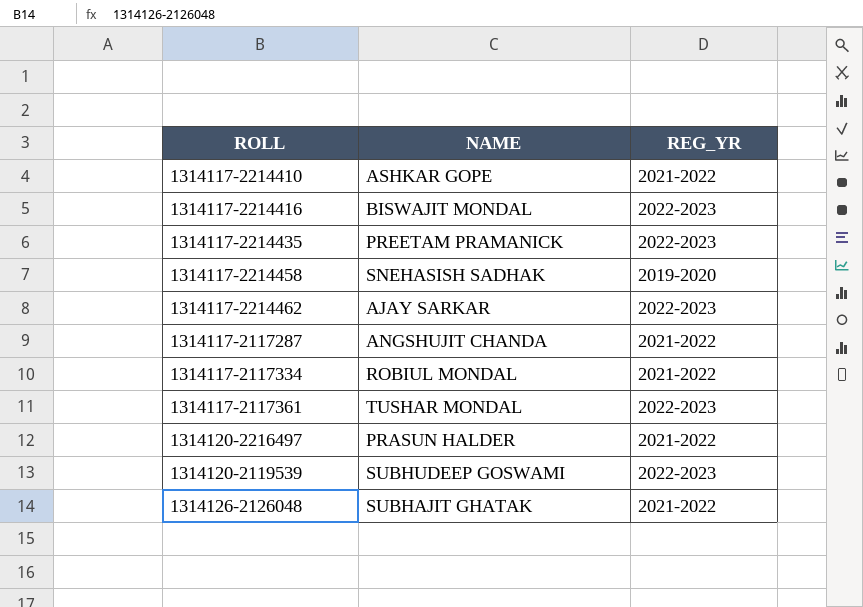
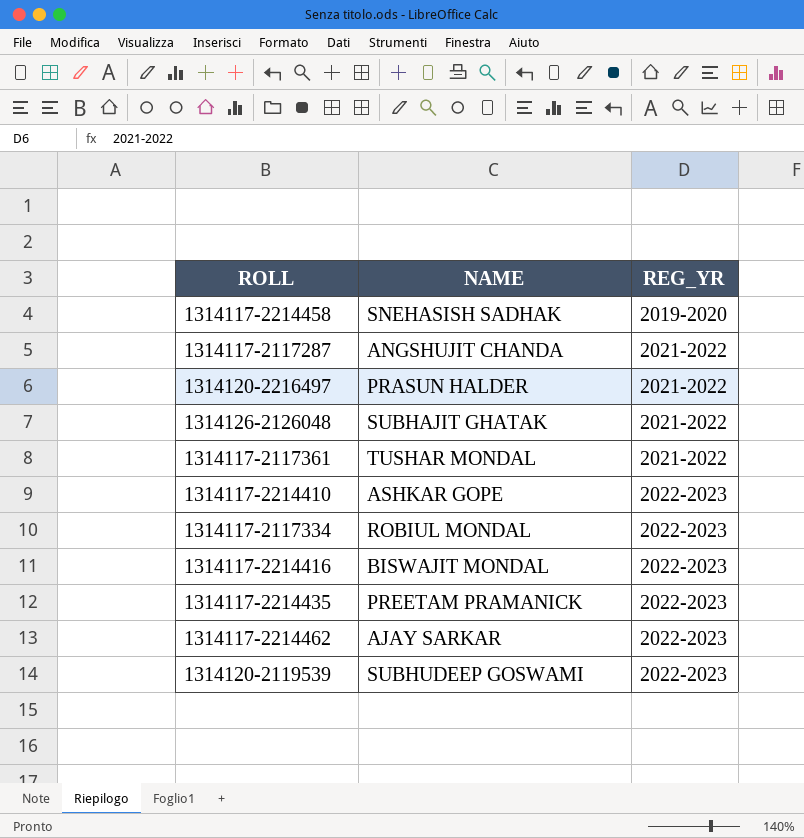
row order: none -> REG_YR ascending
1314117-2117361 | REG_YR: 2022-2023 -> 2021-2022
1314117-2214410 | REG_YR: 2021-2022 -> 2022-2023
1314117-2117334 | REG_YR: 2021-2022 -> 2022-2023

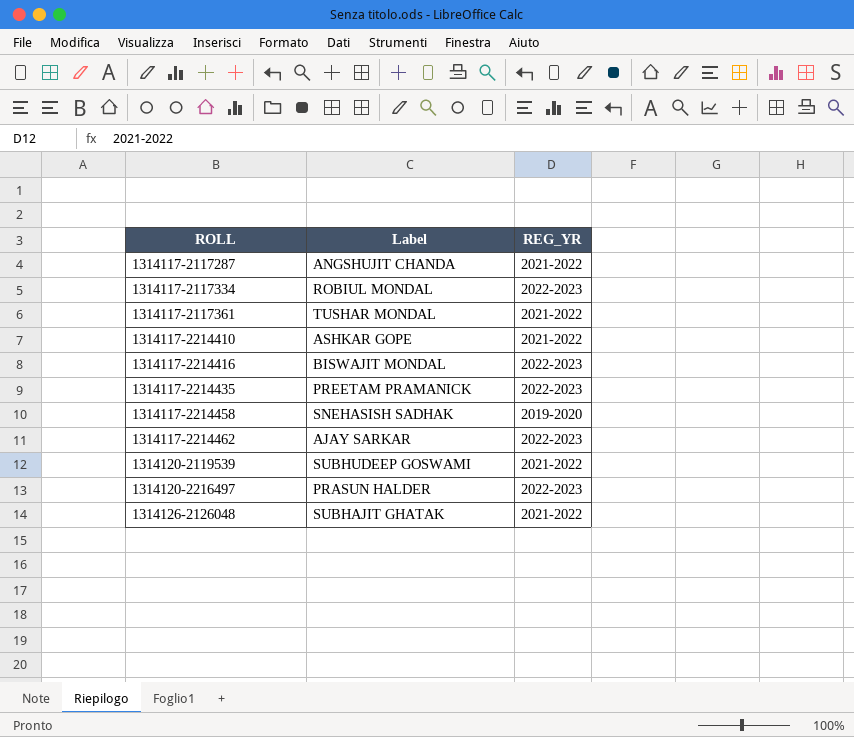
row order: REG_YR ascending -> ROLL ascending
column name: NAME -> Label
1314117-2214410 | REG_YR: 2022-2023 -> 2021-2022
1314120-2119539 | REG_YR: 2022-2023 -> 2021-2022
1314120-2216497 | REG_YR: 2021-2022 -> 2022-2023

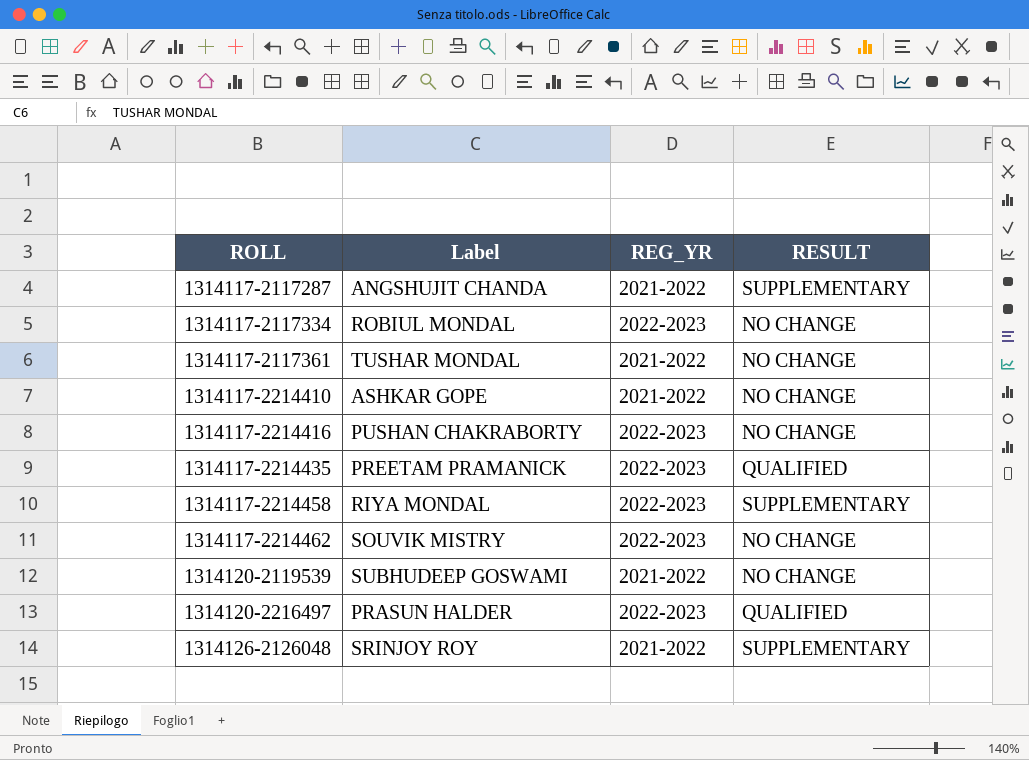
column RESULT | position: none -> 4
1314117-2214416 | Label: BISWAJIT MONDAL -> PUSHAN CHAKRABORTY
1314117-2214458 | Label: SNEHASISH SADHAK -> RIYA MONDAL
1314117-2214458 | REG_YR: 2019-2020 -> 2022-2023
1314117-2214462 | Label: AJAY SARKAR -> SOUVIK MISTRY
1314126-2126048 | Label: SUBHAJIT GHATAK -> SRINJOY ROY

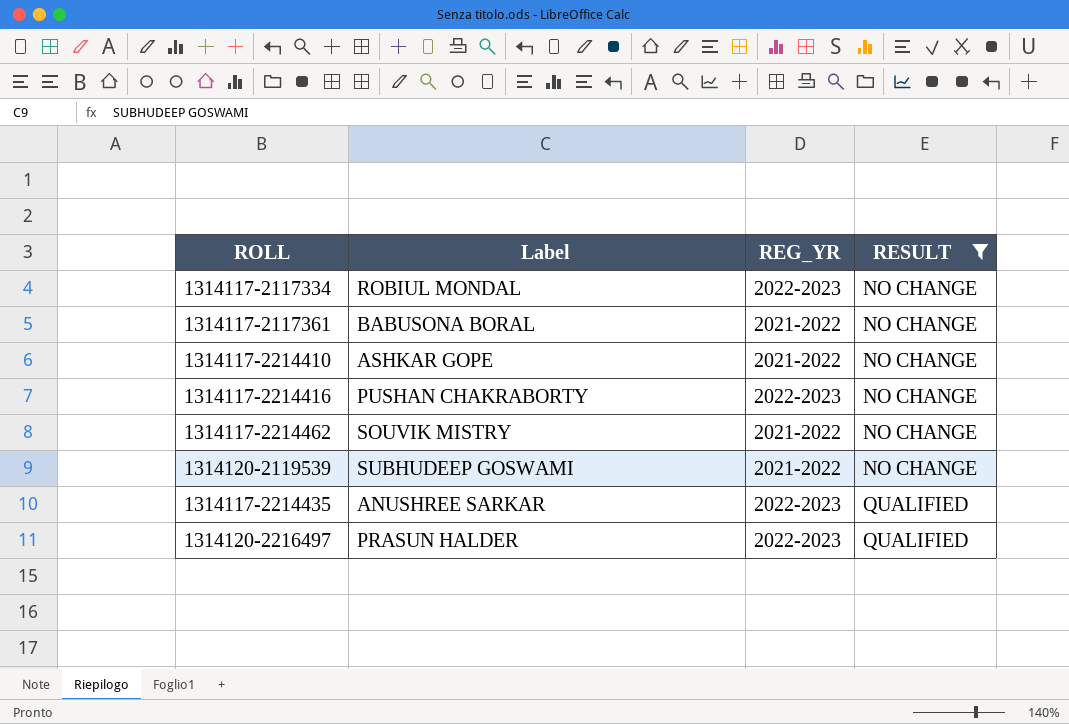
filter: none -> RESULT != SUPPLEMENTARY
row order: ROLL ascending -> RESULT ascending
1314117-2117361 | Label: TUSHAR MONDAL -> BABUSONA BORAL
1314117-2214462 | REG_YR: 2022-2023 -> 2021-2022
1314117-2214435 | Label: PREETAM PRAMANICK -> ANUSHREE SARKAR

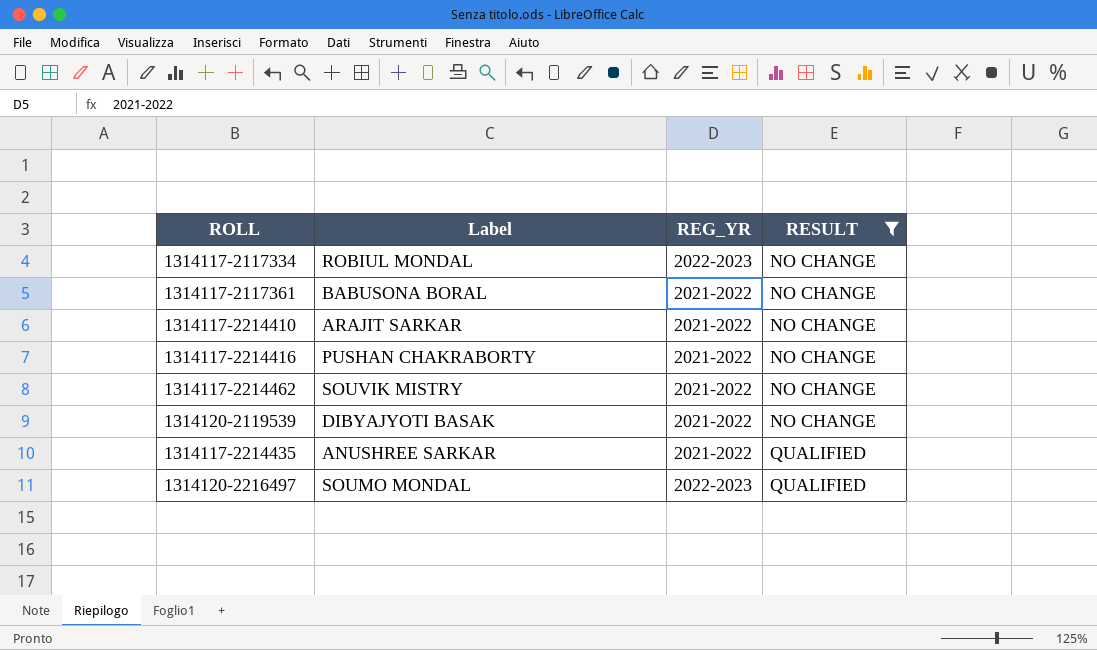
1314117-2214410 | Label: ASHKAR GOPE -> ARAJIT SARKAR
1314117-2214416 | REG_YR: 2022-2023 -> 2021-2022
1314120-2119539 | Label: SUBHUDEEP GOSWAMI -> DIBYAJYOTI BASAK
1314117-2214435 | REG_YR: 2022-2023 -> 2021-2022
1314120-2216497 | Label: PRASUN HALDER -> SOUMO MONDAL

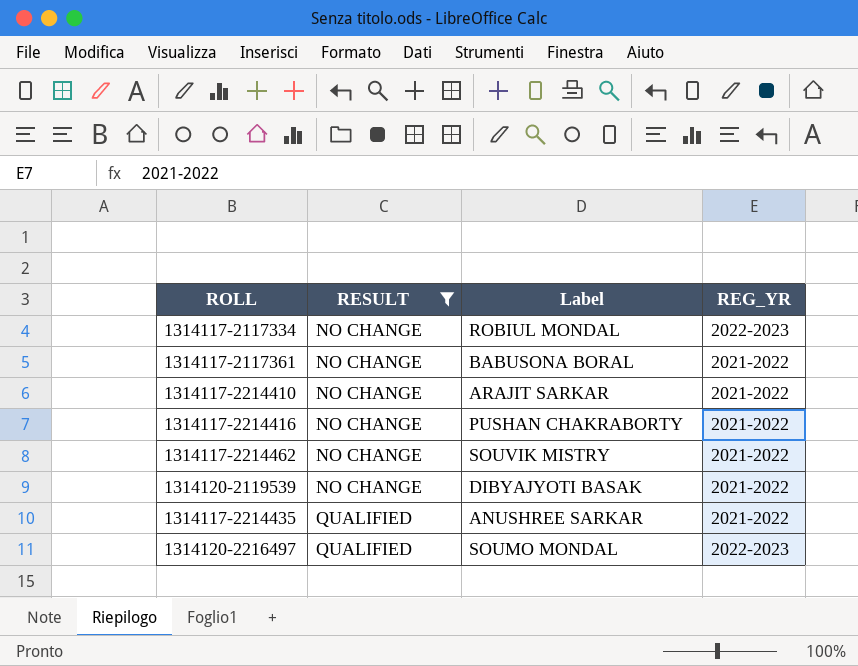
column RESULT | position: 4 -> 2

